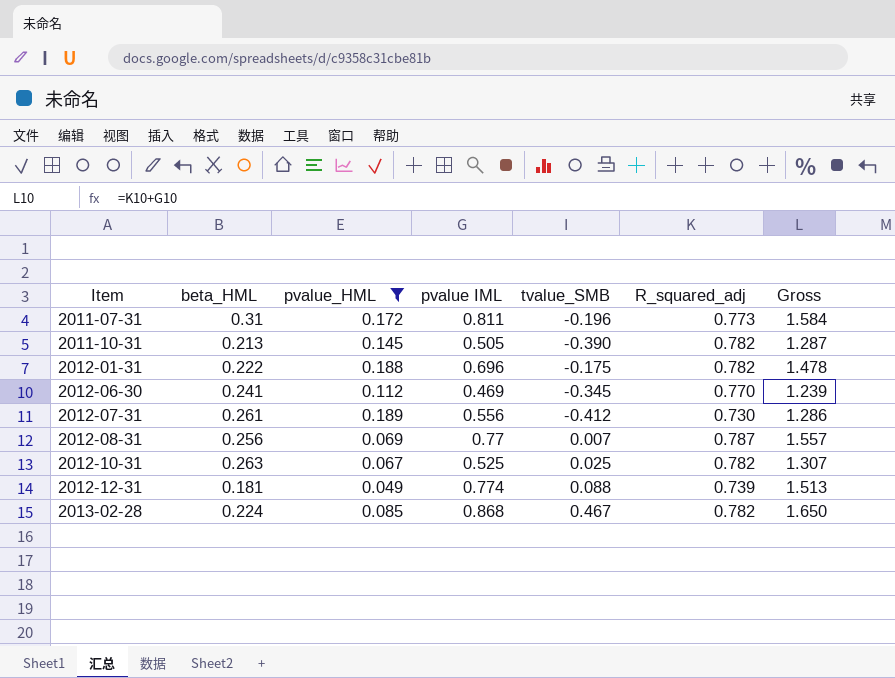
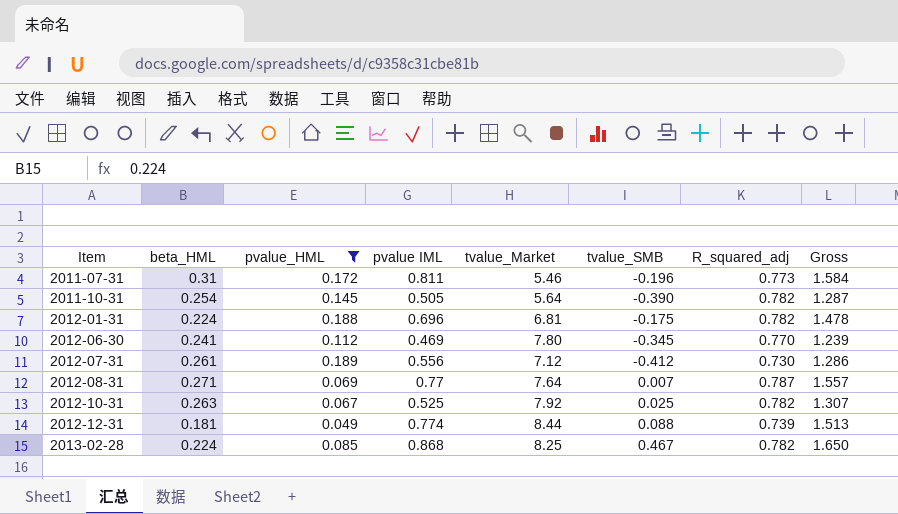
column tvalue_Market | position: none -> 5
2011-10-31 | beta_HML: 0.213 -> 0.254
2012-01-31 | beta_HML: 0.222 -> 0.224
2012-08-31 | beta_HML: 0.256 -> 0.271

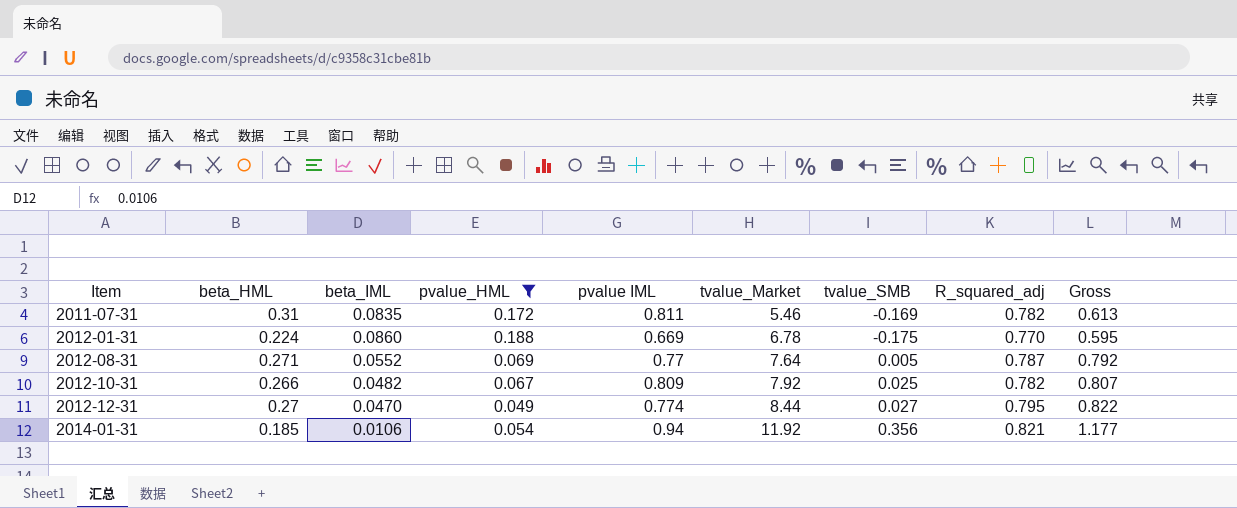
column beta_IML | position: none -> 3
column Gross | formula: [pvalue IML] + [R_squared_adj] -> [tvalue_SMB] + [R_squared_adj]
row 2011-10-31: 0.254 | 0.145 | 0.505 | 5.64 | -0.390 | 0.782 | 1.287 -> none
row 2012-06-30: 0.241 | 0.112 | 0.469 | 7.80 | -0.345 | 0.770 | 1.239 -> none
row 2012-07-31: 0.261 | 0.189 | 0.556 | 7.12 | -0.412 | 0.730 | 1.286 -> none
row 2013-02-28: 0.224 | 0.085 | 0.868 | 8.25 | 0.467 | 0.782 | 1.650 -> none
2011-07-31 | tvalue_SMB: -0.196 -> -0.169
2011-07-31 | R_squared_adj: 0.773 -> 0.782
2012-01-31 | pvalue IML: 0.696 -> 0.669
2012-01-31 | tvalue_Market: 6.81 -> 6.78
2012-01-31 | R_squared_adj: 0.782 -> 0.770
2012-08-31 | tvalue_SMB: 0.007 -> 0.005
2012-10-31 | beta_HML: 0.263 -> 0.266
2012-10-31 | pvalue IML: 0.525 -> 0.809
2012-12-31 | beta_HML: 0.181 -> 0.27
2012-12-31 | tvalue_SMB: 0.088 -> 0.027
2012-12-31 | R_squared_adj: 0.739 -> 0.795
row 2014-01-31: none -> 0.185 | 0.0106 | 0.054 | 0.94 | 11.92 | 0.356 | 0.821 | 1.177

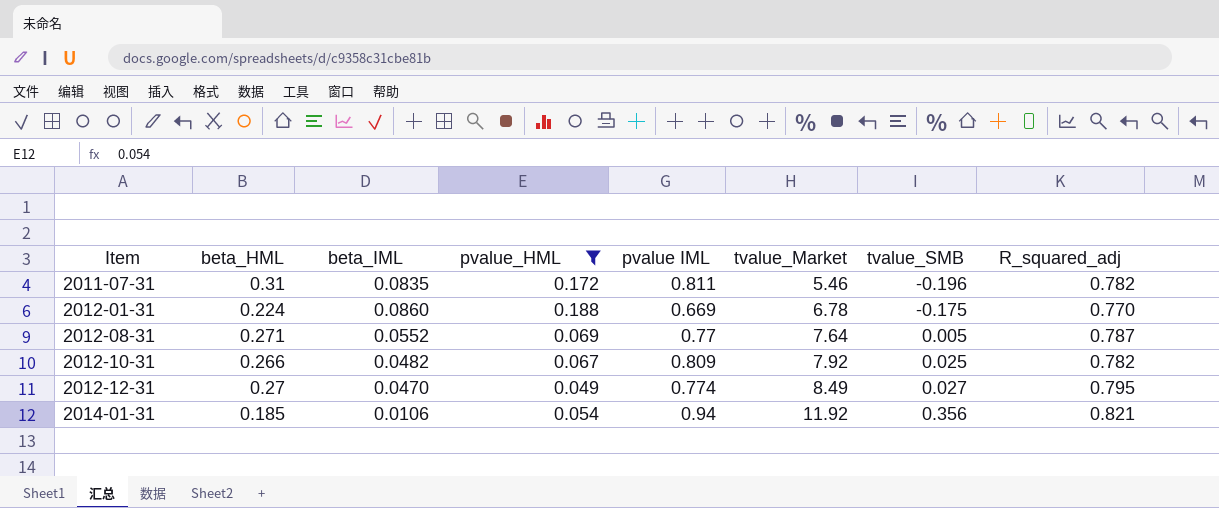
column Gross | formula: [tvalue_SMB] + [R_squared_adj] -> none
2011-07-31 | tvalue_SMB: -0.169 -> -0.196
2012-12-31 | tvalue_Market: 8.44 -> 8.49

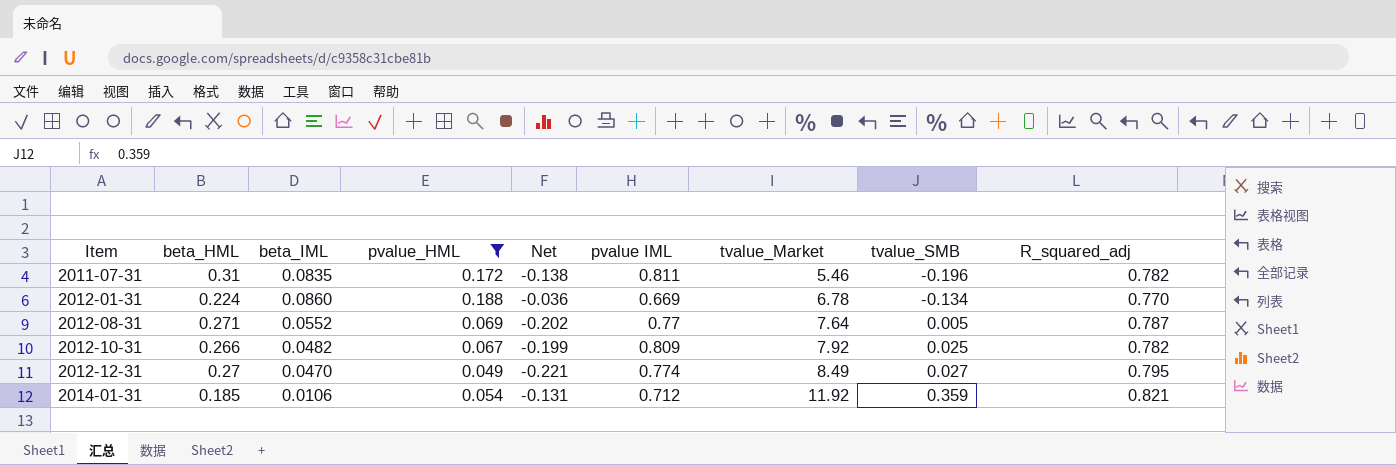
column Net | formula: none -> [pvalue_HML] - [beta_HML]
2012-01-31 | tvalue_SMB: -0.175 -> -0.134
2014-01-31 | pvalue IML: 0.94 -> 0.712
2014-01-31 | tvalue_SMB: 0.356 -> 0.359

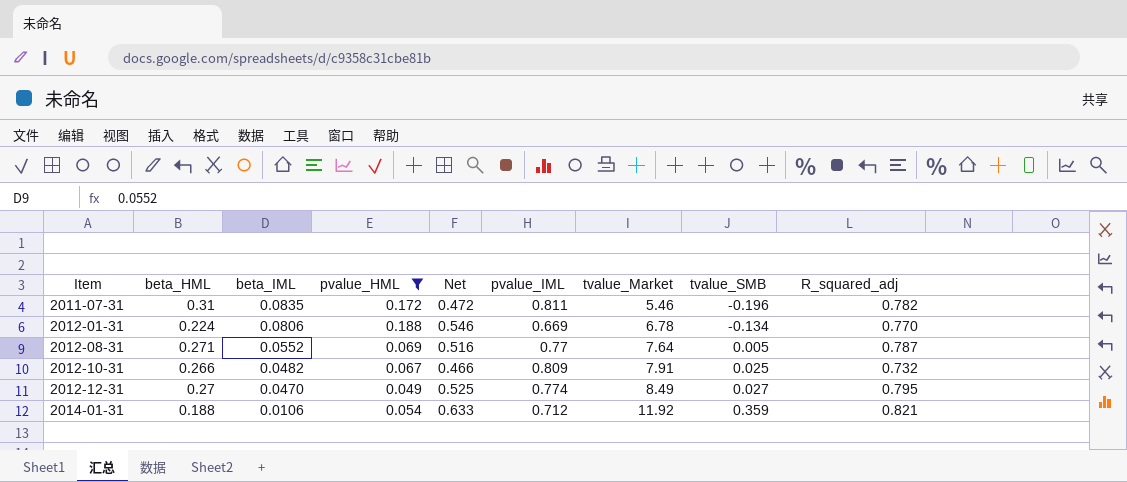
column Net | formula: [pvalue_HML] - [beta_HML] -> [R_squared_adj] - [beta_HML]
column name: pvalue IML -> pvalue_IML
2012-01-31 | beta_IML: 0.0860 -> 0.0806
2012-10-31 | tvalue_Market: 7.92 -> 7.91
2012-10-31 | R_squared_adj: 0.782 -> 0.732
2014-01-31 | beta_HML: 0.185 -> 0.188

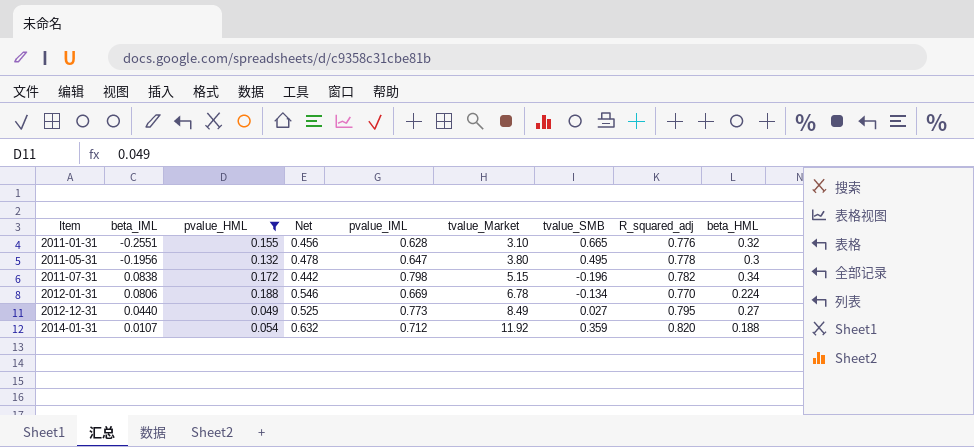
column beta_HML | position: 2 -> 9
row 2012-08-31: 0.271 | 0.0552 | 0.069 | 0.516 | 0.77 | 7.64 | 0.005 | 0.787 -> none
row 2012-10-31: 0.266 | 0.0482 | 0.067 | 0.466 | 0.809 | 7.91 | 0.025 | 0.732 -> none
row 2011-01-31: none -> -0.2551 | 0.155 | 0.456 | 0.628 | 3.10 | 0.665 | 0.776 | 0.32
row 2011-05-31: none -> -0.1956 | 0.132 | 0.478 | 0.647 | 3.80 | 0.495 | 0.778 | 0.3
2011-07-31 | beta_IML: 0.0835 -> 0.0838
2011-07-31 | Net: 0.472 -> 0.442
2011-07-31 | pvalue_IML: 0.811 -> 0.798
2011-07-31 | tvalue_Market: 5.46 -> 5.15
2011-07-31 | beta_HML: 0.31 -> 0.34
2012-12-31 | beta_IML: 0.0470 -> 0.0440
2012-12-31 | pvalue_IML: 0.774 -> 0.773
2014-01-31 | beta_IML: 0.0106 -> 0.0107
2014-01-31 | Net: 0.633 -> 0.632
2014-01-31 | R_squared_adj: 0.821 -> 0.820

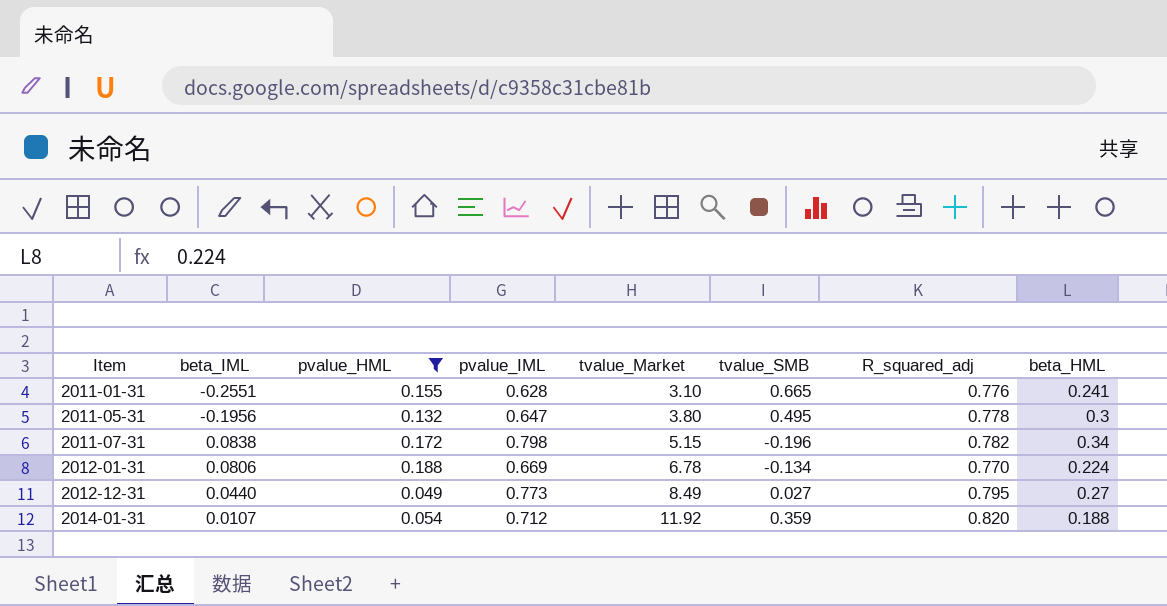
column Net | formula: [R_squared_adj] - [beta_HML] -> none
2011-01-31 | beta_HML: 0.32 -> 0.241

